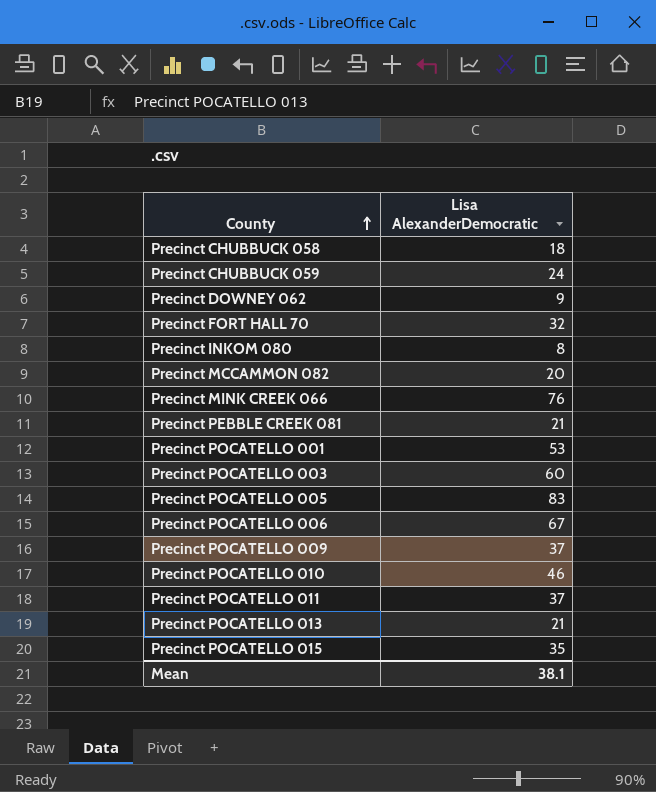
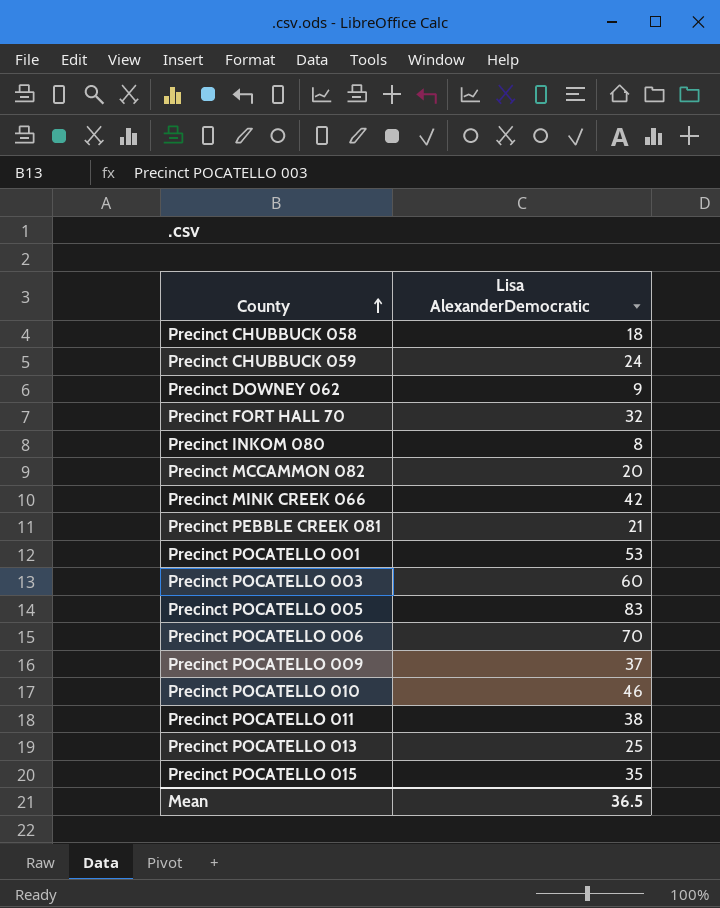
Precinct MINK CREEK 066 | Lisa AlexanderDemocratic: 76 -> 42
Precinct POCATELLO 006 | Lisa AlexanderDemocratic: 67 -> 70
Precinct POCATELLO 011 | Lisa AlexanderDemocratic: 37 -> 38
Precinct POCATELLO 013 | Lisa AlexanderDemocratic: 21 -> 25
Mean | Lisa AlexanderDemocratic: 38.1 -> 36.5

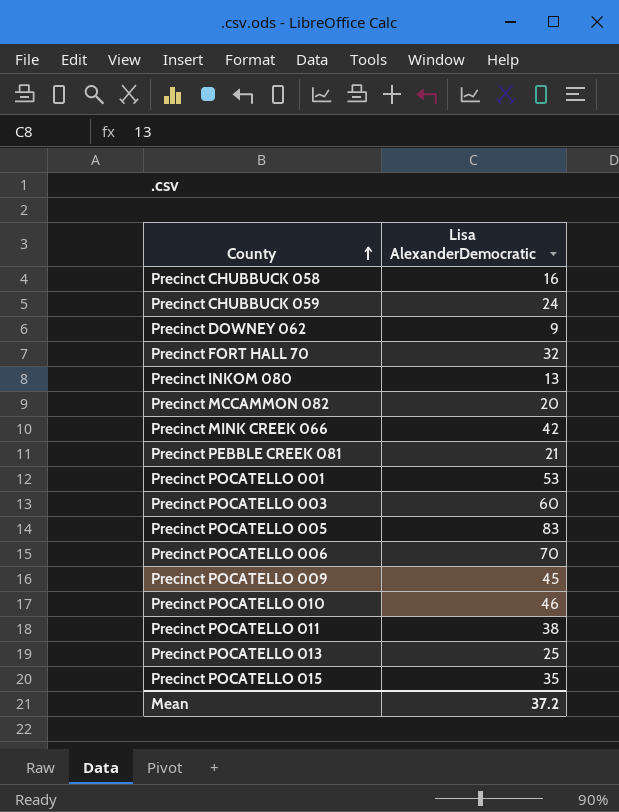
Precinct CHUBBUCK 058 | Lisa AlexanderDemocratic: 18 -> 16
Precinct INKOM 080 | Lisa AlexanderDemocratic: 8 -> 13
Precinct POCATELLO 009 | Lisa AlexanderDemocratic: 37 -> 45
Mean | Lisa AlexanderDemocratic: 36.5 -> 37.2

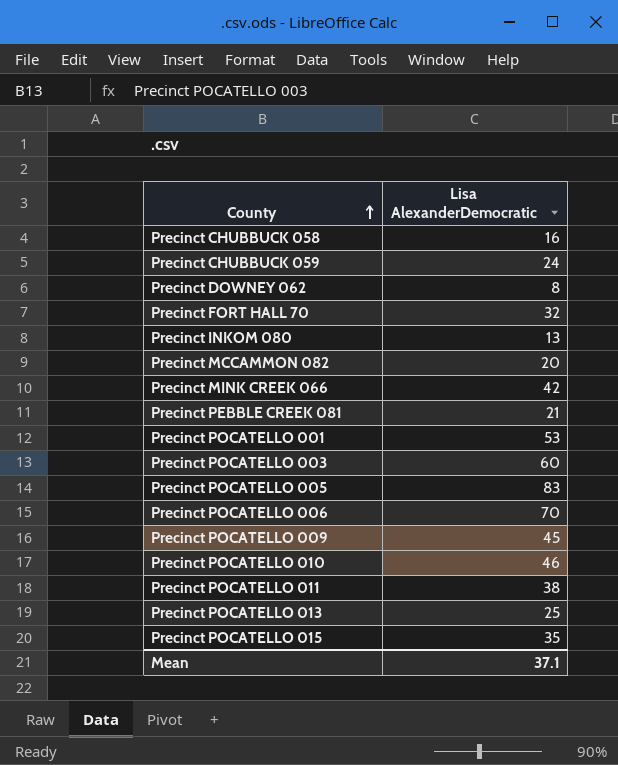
Precinct DOWNEY 062 | Lisa AlexanderDemocratic: 9 -> 8
Mean | Lisa AlexanderDemocratic: 37.2 -> 37.1

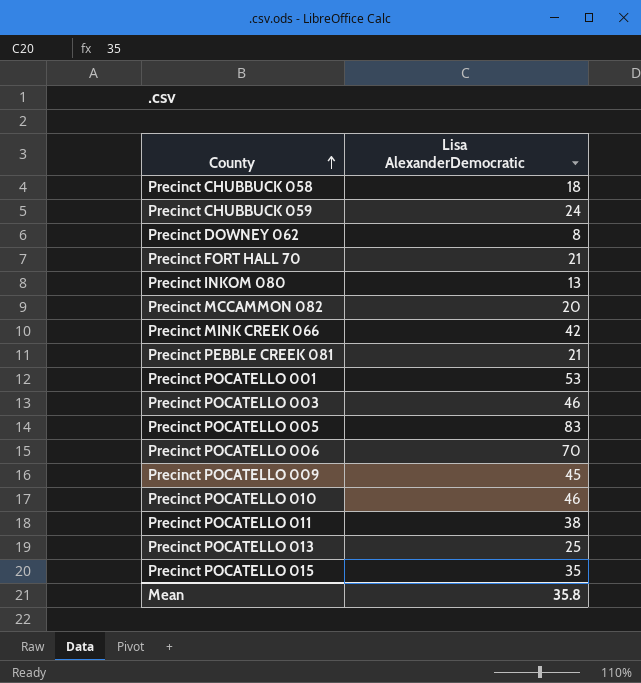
Precinct CHUBBUCK 058 | Lisa AlexanderDemocratic: 16 -> 18
Precinct FORT HALL 70 | Lisa AlexanderDemocratic: 32 -> 21
Precinct POCATELLO 003 | Lisa AlexanderDemocratic: 60 -> 46
Mean | Lisa AlexanderDemocratic: 37.1 -> 35.8

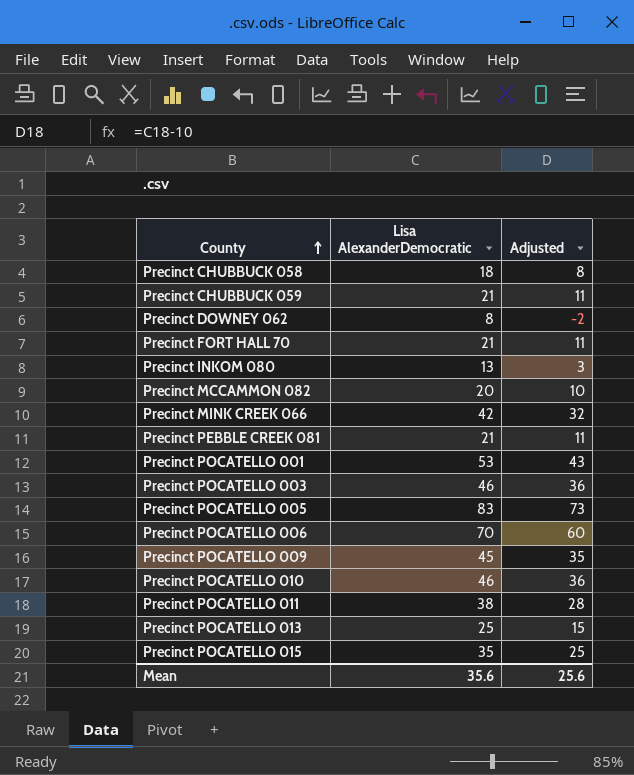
column Adjusted | formula: none -> [Lisa AlexanderDemocratic] - 10
Precinct CHUBBUCK 059 | Lisa AlexanderDemocratic: 24 -> 21
Mean | Lisa AlexanderDemocratic: 35.8 -> 35.6

